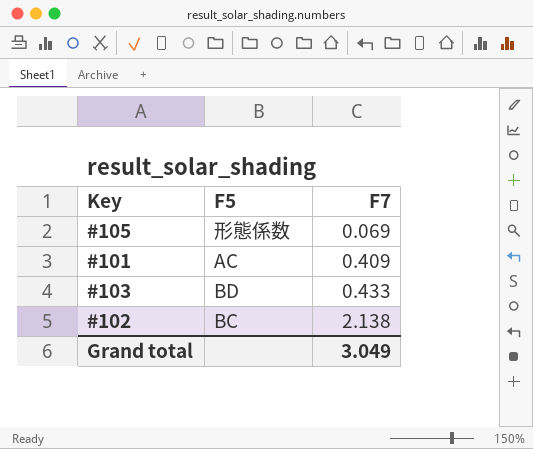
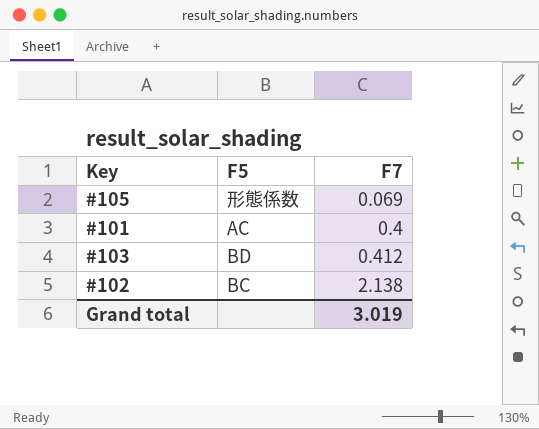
#101 | F7: 0.409 -> 0.4
#103 | F7: 0.433 -> 0.412
Grand total | F7: 3.049 -> 3.019

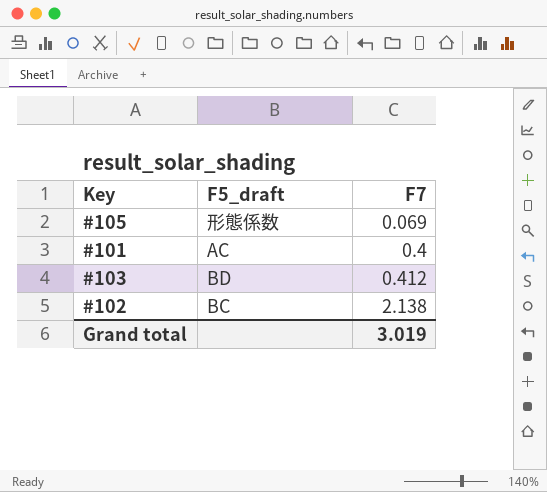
column name: F5 -> F5_draft

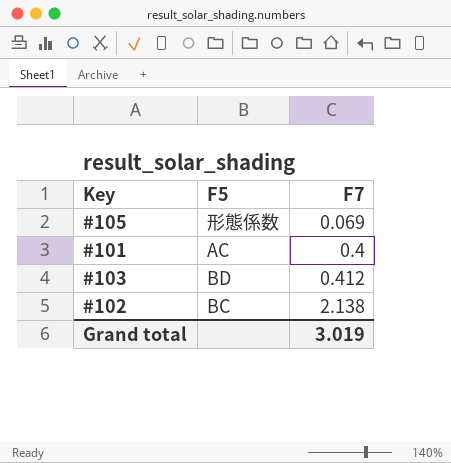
column name: F5_draft -> F5

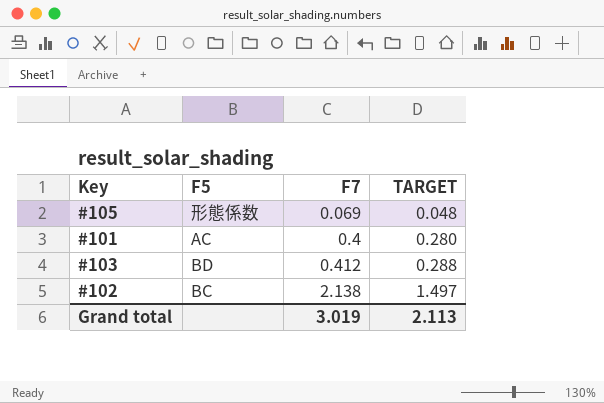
column TARGET | formula: none -> [F7] * 0.7

